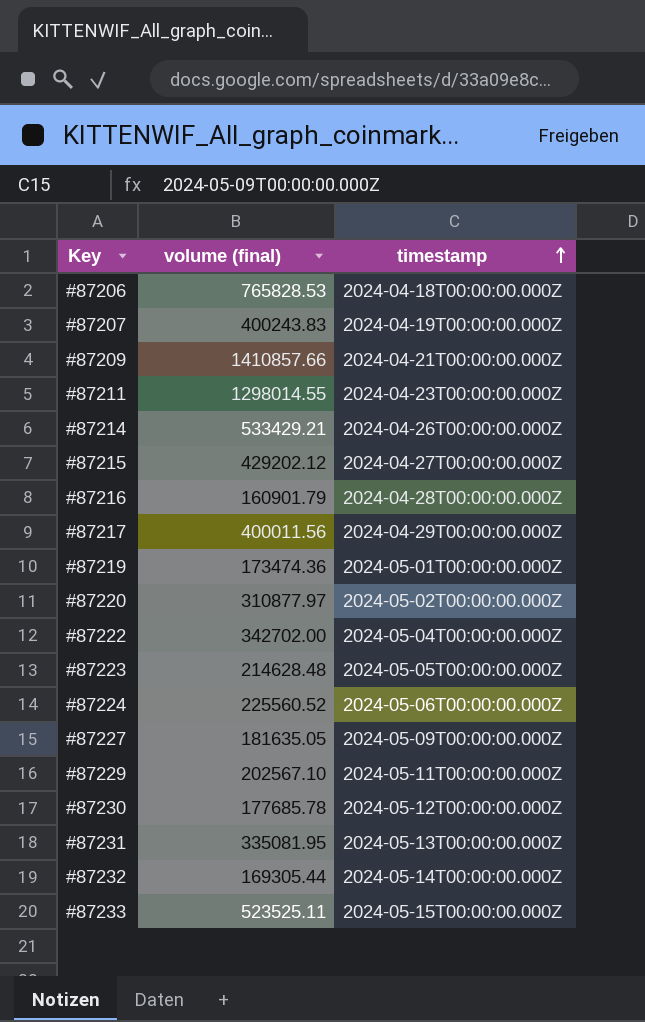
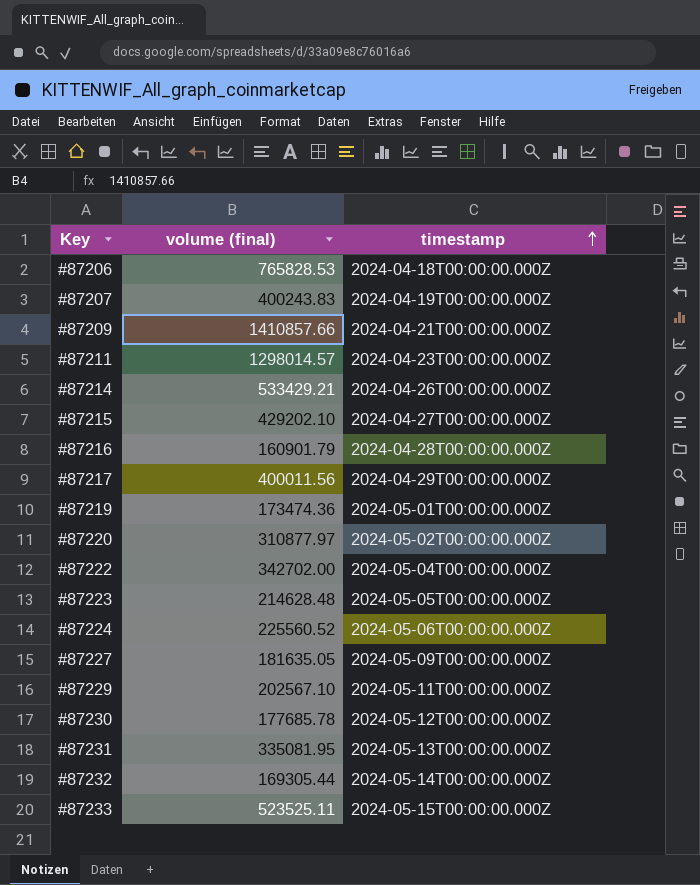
#87211 | volume (final): 1298014.55 -> 1298014.57
#87215 | volume (final): 429202.12 -> 429202.10

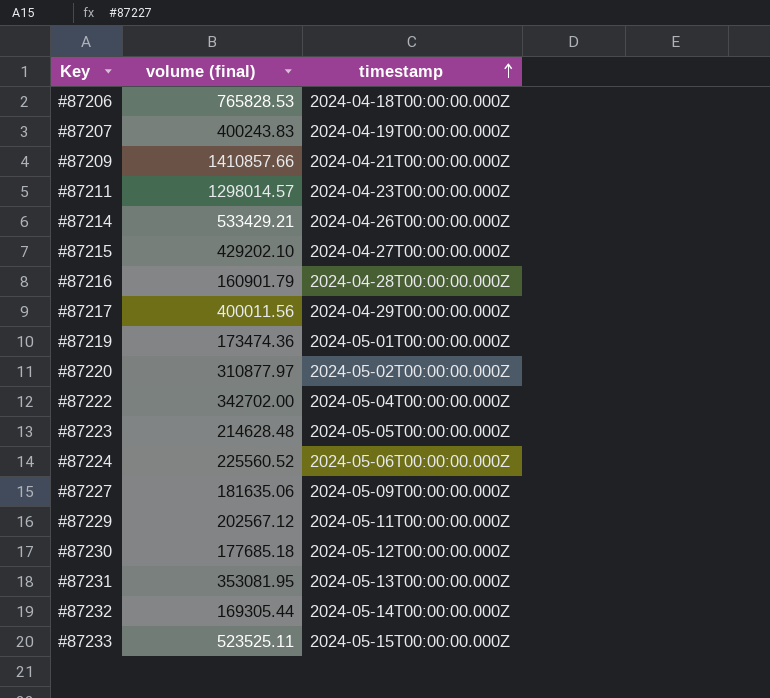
#87227 | volume (final): 181635.05 -> 181635.06
#87229 | volume (final): 202567.10 -> 202567.12
#87230 | volume (final): 177685.78 -> 177685.18
#87231 | volume (final): 335081.95 -> 353081.95

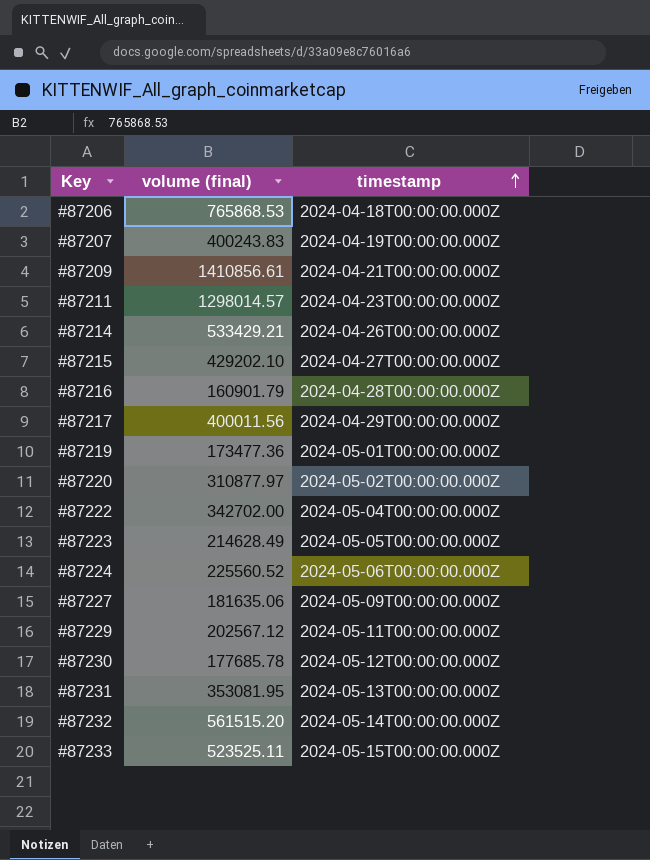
#87206 | volume (final): 765828.53 -> 765868.53
#87209 | volume (final): 1410857.66 -> 1410856.61
#87219 | volume (final): 173474.36 -> 173477.36
#87223 | volume (final): 214628.48 -> 214628.49
#87230 | volume (final): 177685.18 -> 177685.78
#87232 | volume (final): 169305.44 -> 561515.20

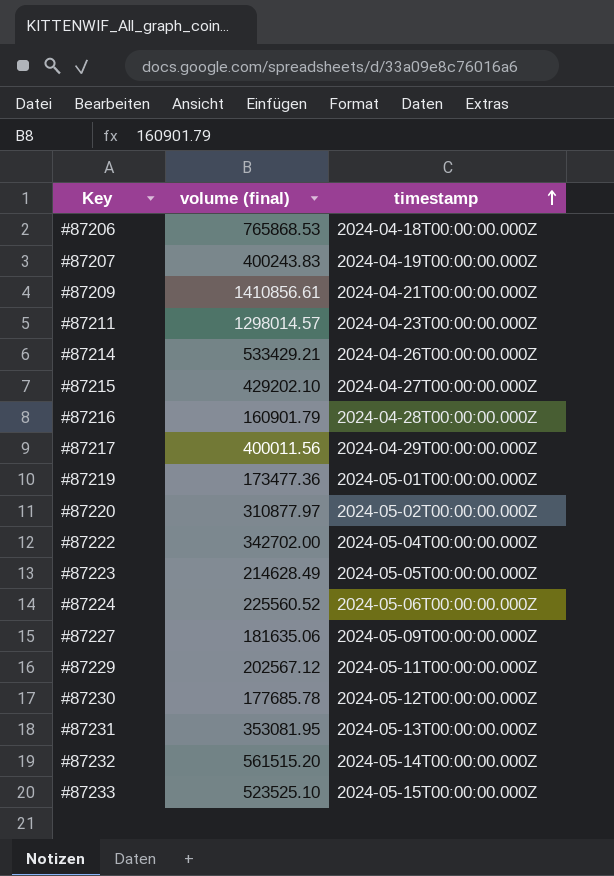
#87233 | volume (final): 523525.11 -> 523525.10

